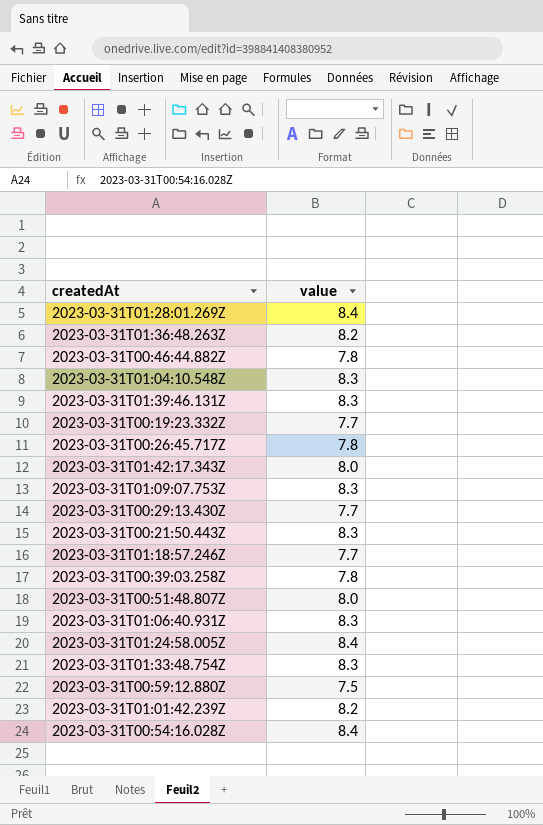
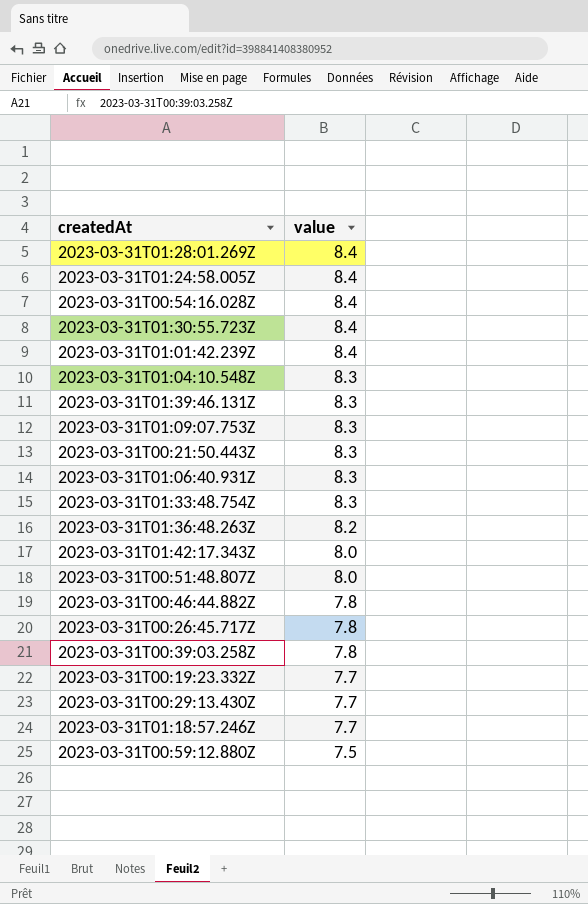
row order: none -> value descending
row 2023-03-31T01:30:55.723Z: none -> 8.4
2023-03-31T01:01:42.239Z | value: 8.2 -> 8.4

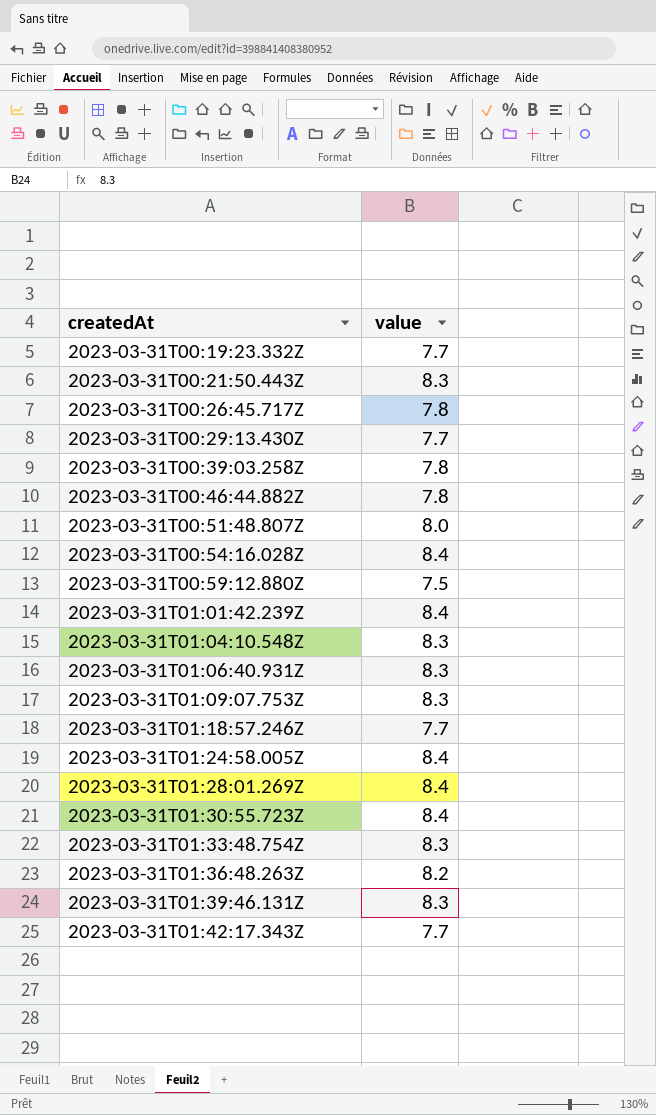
row order: value descending -> createdAt ascending
2023-03-31T01:42:17.343Z | value: 8.0 -> 7.7

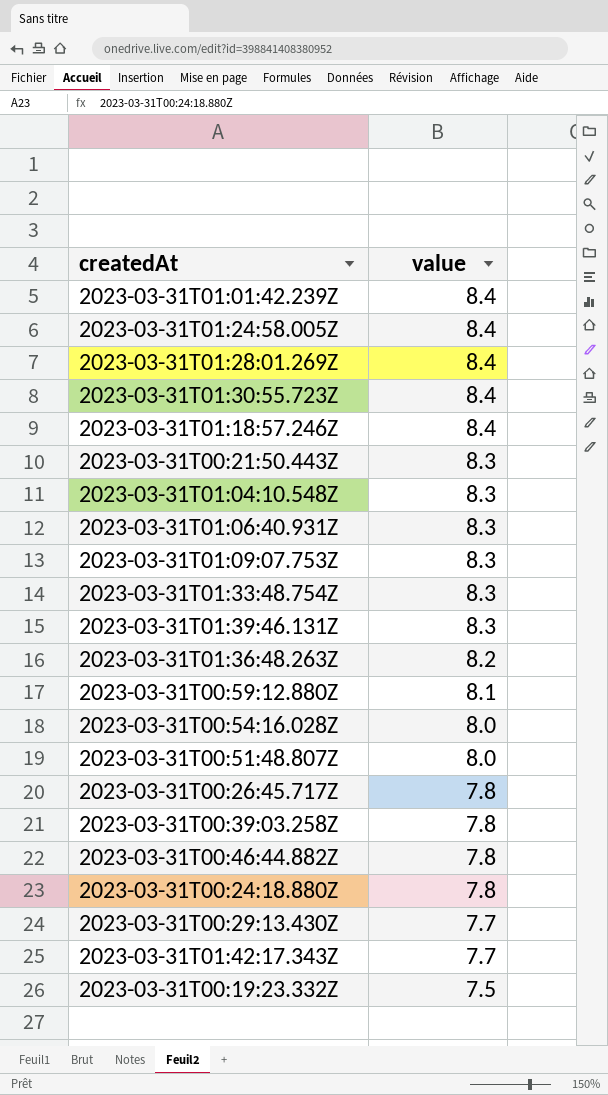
row order: createdAt ascending -> value descending
2023-03-31T01:18:57.246Z | value: 7.7 -> 8.4
2023-03-31T00:59:12.880Z | value: 7.5 -> 8.1
2023-03-31T00:54:16.028Z | value: 8.4 -> 8.0
row 2023-03-31T00:24:18.880Z: none -> 7.8
2023-03-31T00:19:23.332Z | value: 7.7 -> 7.5

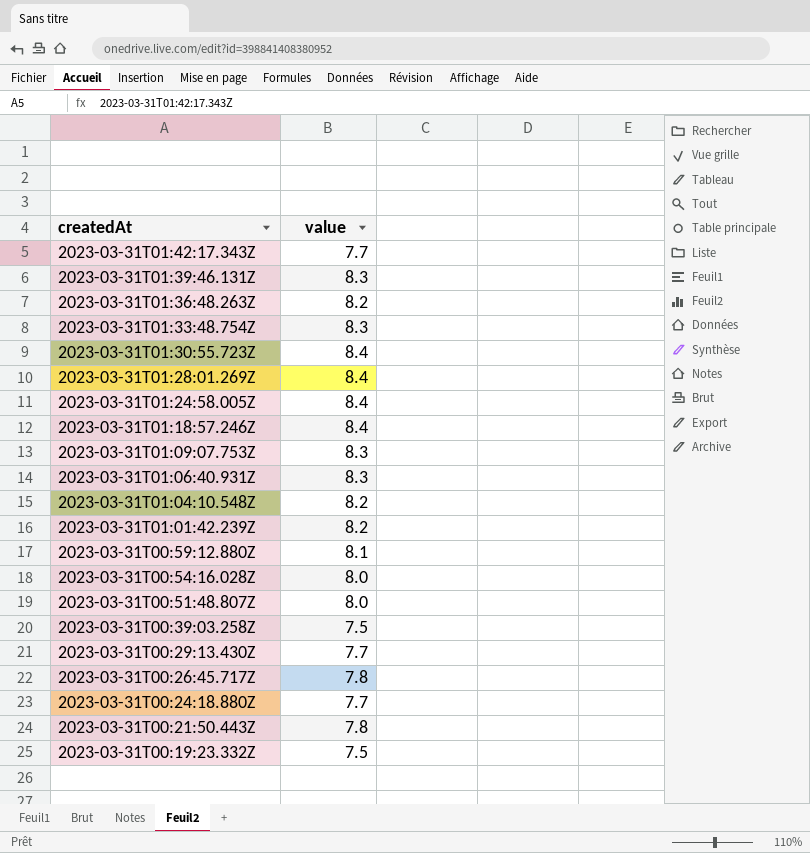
row order: value descending -> createdAt descending
row 2023-03-31T00:46:44.882Z: 7.8 -> none
2023-03-31T01:04:10.548Z | value: 8.3 -> 8.2
2023-03-31T01:01:42.239Z | value: 8.4 -> 8.2
2023-03-31T00:39:03.258Z | value: 7.8 -> 7.5
2023-03-31T00:24:18.880Z | value: 7.8 -> 7.7
2023-03-31T00:21:50.443Z | value: 8.3 -> 7.8

